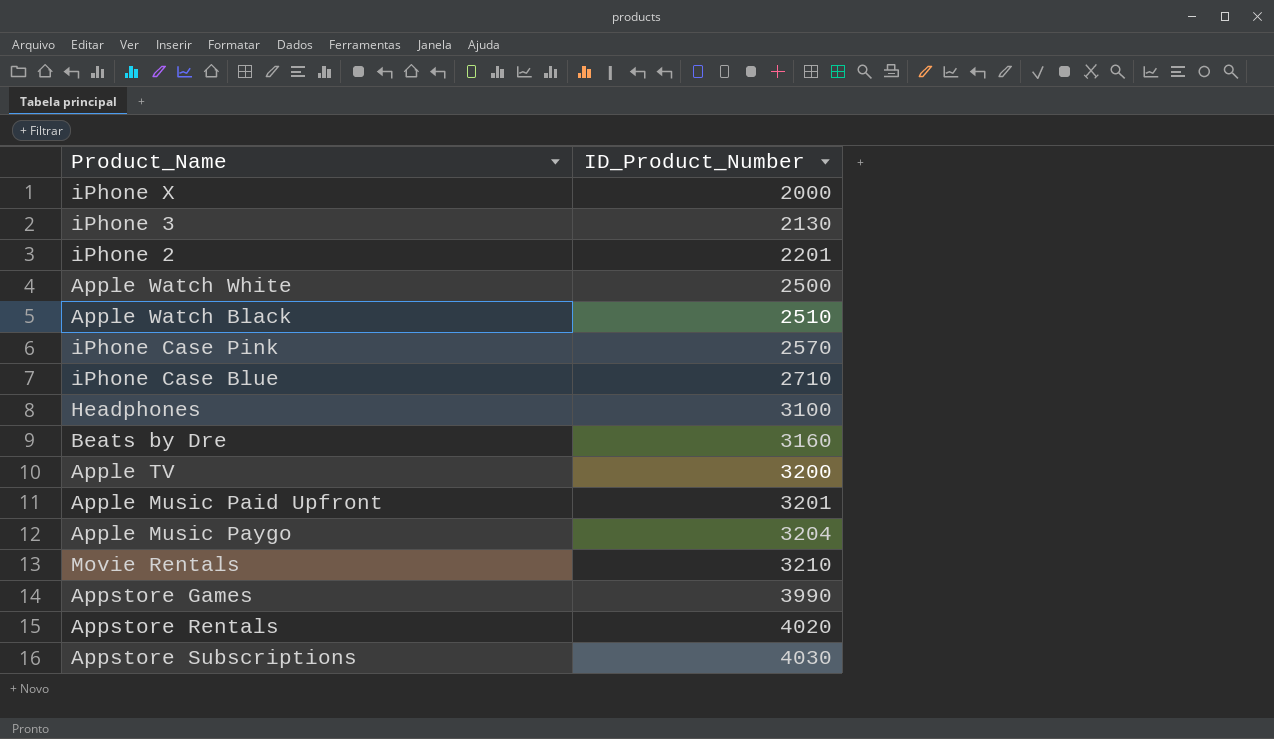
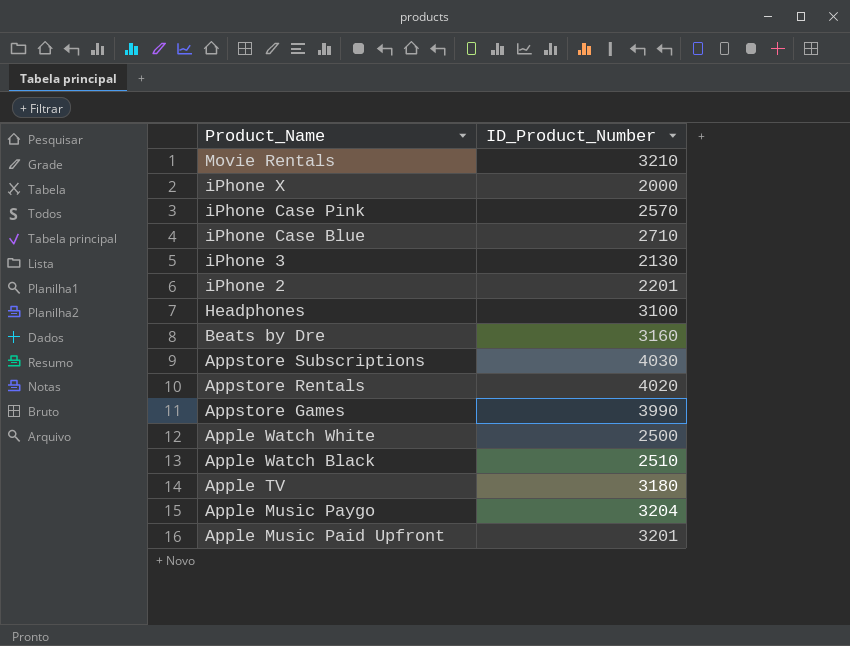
row order: ID_Product_Number ascending -> Product_Name descending
Apple TV | ID_Product_Number: 3200 -> 3180

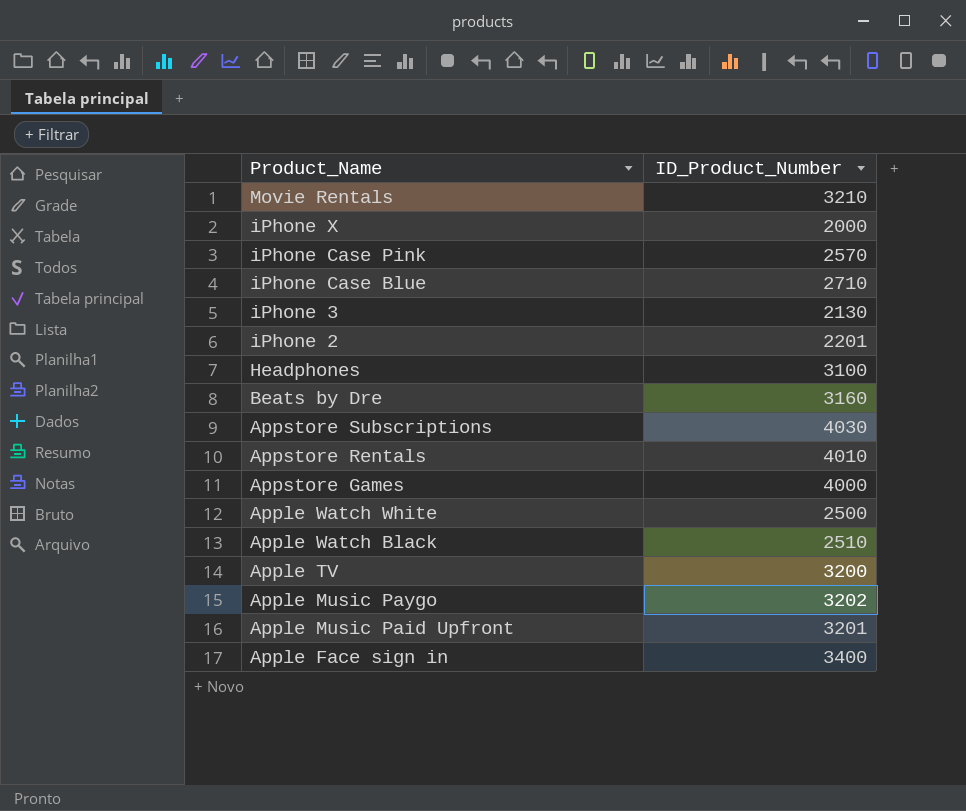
Appstore Rentals | ID_Product_Number: 4020 -> 4010
Appstore Games | ID_Product_Number: 3990 -> 4000
Apple TV | ID_Product_Number: 3180 -> 3200
Apple Music Paygo | ID_Product_Number: 3204 -> 3202
row Apple Face sign in: none -> 3400

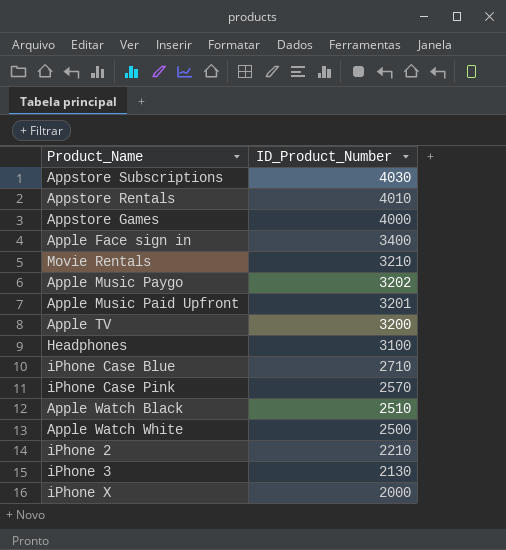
row order: Product_Name descending -> ID_Product_Number descending
row Beats by Dre: 3160 -> none
iPhone 2 | ID_Product_Number: 2201 -> 2210

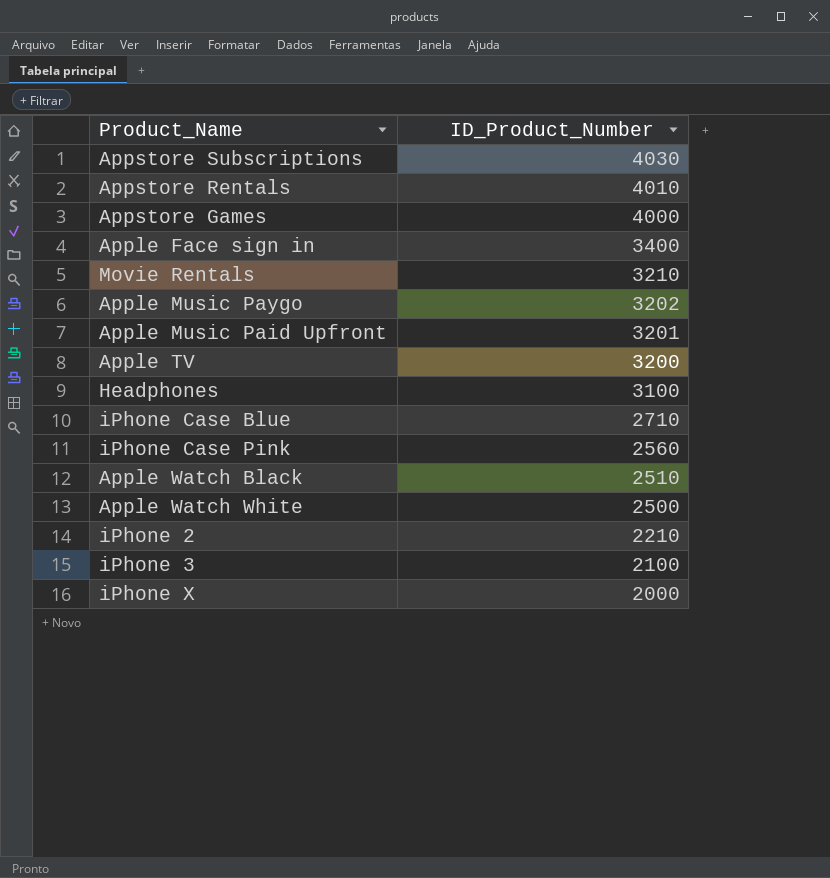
iPhone Case Pink | ID_Product_Number: 2570 -> 2560
iPhone 3 | ID_Product_Number: 2130 -> 2100

